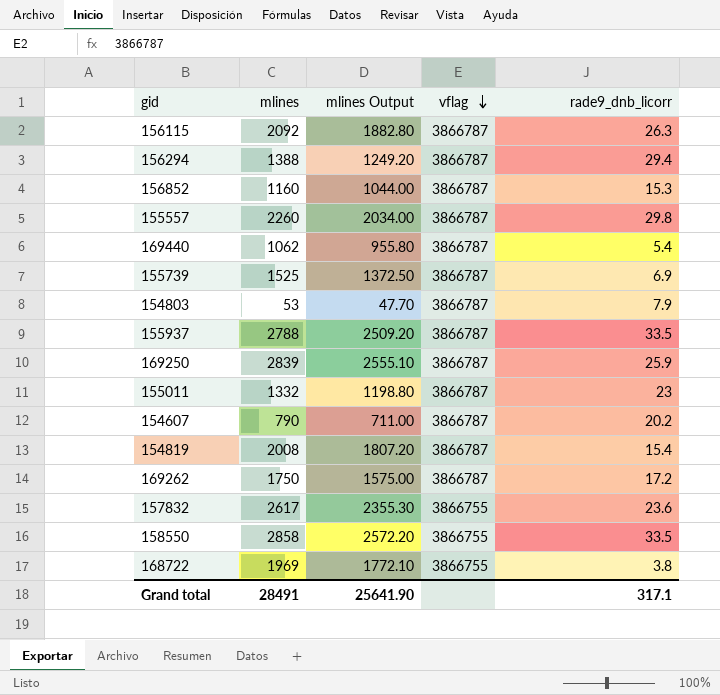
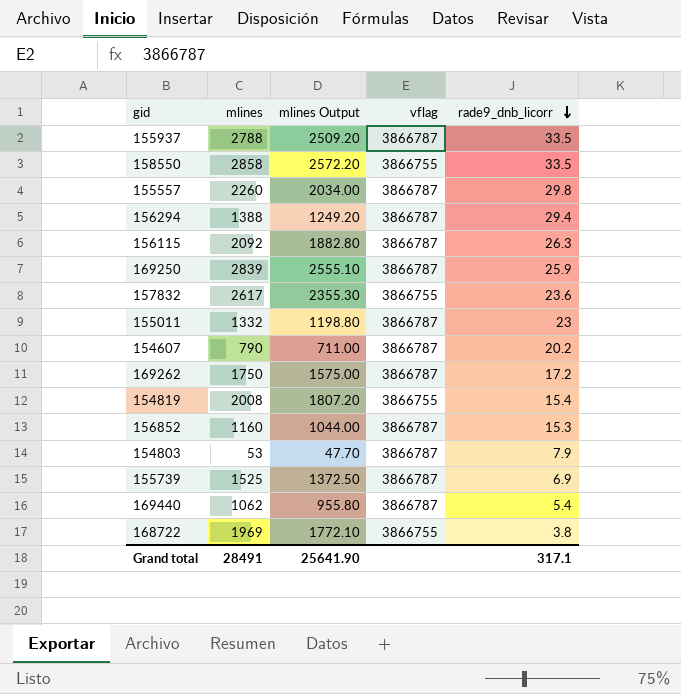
row order: vflag descending -> rade9_dnb_licorr descending
154819 | vflag: 3866787 -> 3866755

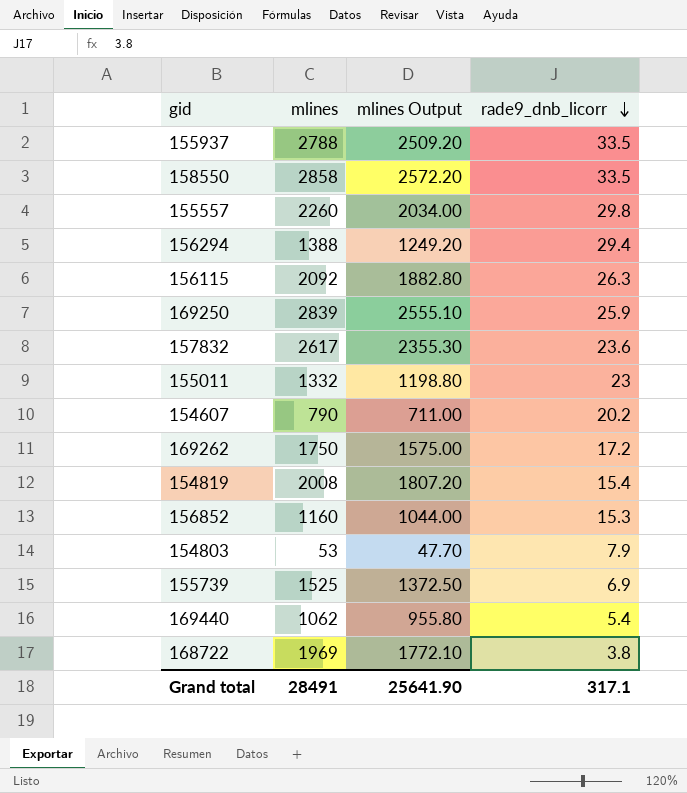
column vflag | position: 4 -> none

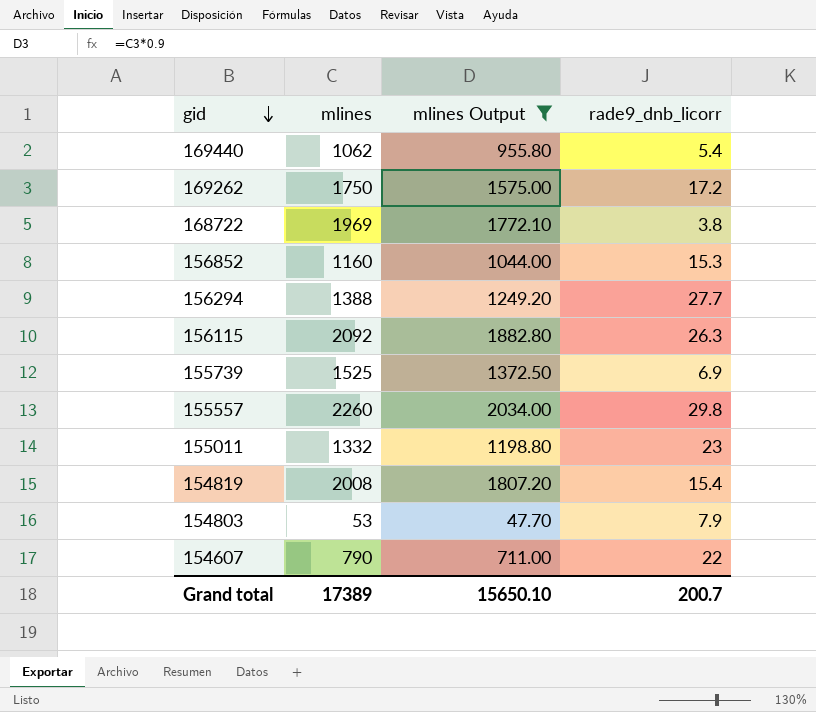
filter: none -> mlines Output <= 2034.00
row order: rade9_dnb_licorr descending -> gid descending
156294 | rade9_dnb_licorr: 29.4 -> 27.7
154607 | rade9_dnb_licorr: 20.2 -> 22
Grand total | mlines: 28491 -> 17389
Grand total | mlines Output: 25641.90 -> 15650.10
Grand total | rade9_dnb_licorr: 317.1 -> 200.7

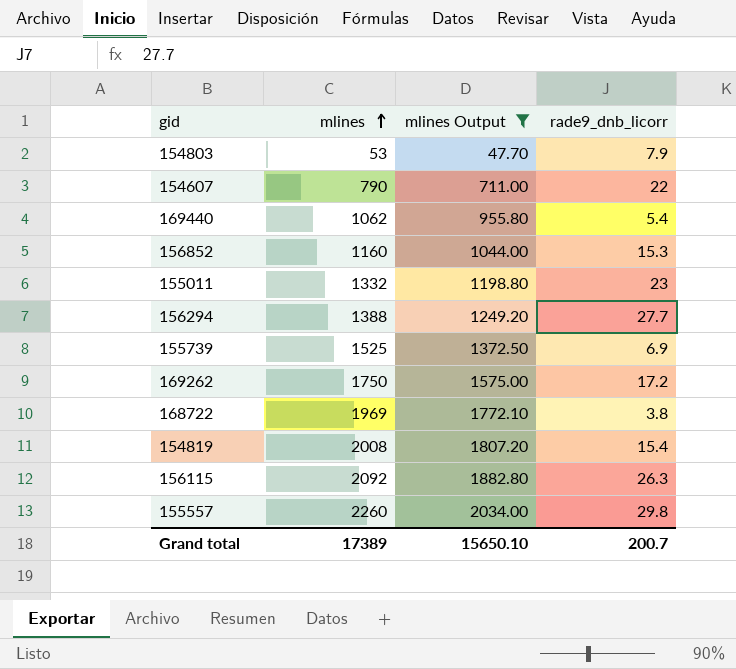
row order: gid descending -> mlines ascending

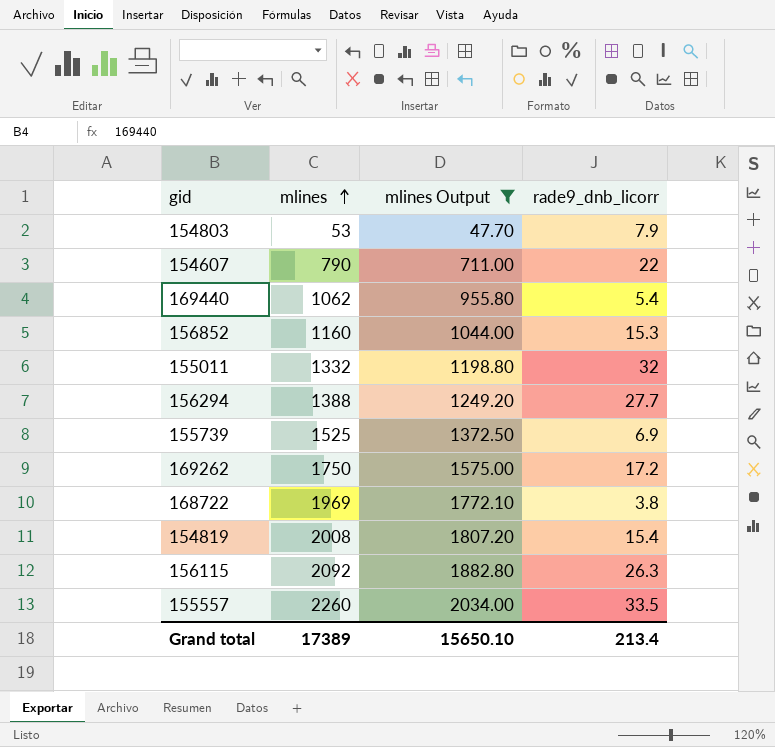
155011 | rade9_dnb_licorr: 23 -> 32
155557 | rade9_dnb_licorr: 29.8 -> 33.5
Grand total | rade9_dnb_licorr: 200.7 -> 213.4

